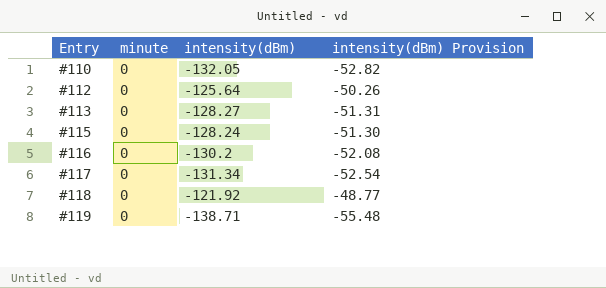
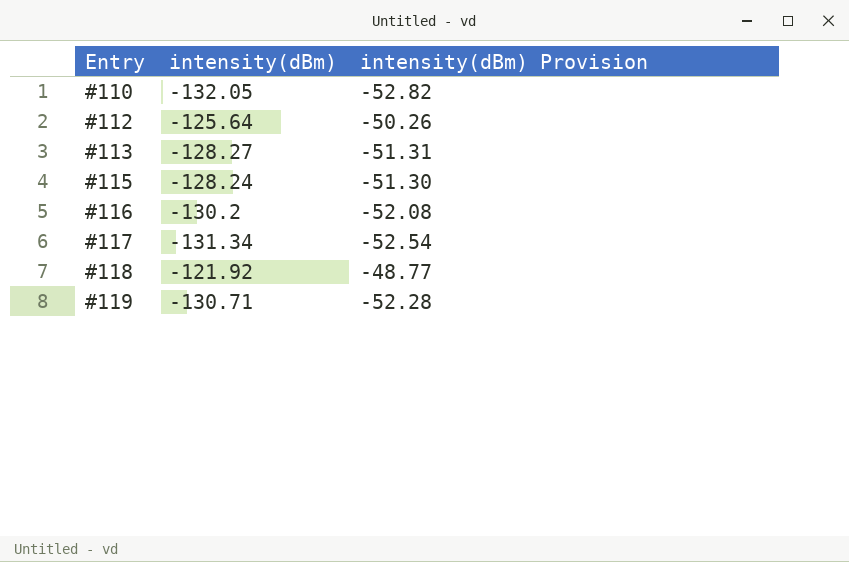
column minute | position: 2 -> none
#119 | intensity(dBm): -138.71 -> -130.71
#119 | intensity(dBm) Provision: -55.48 -> -52.28

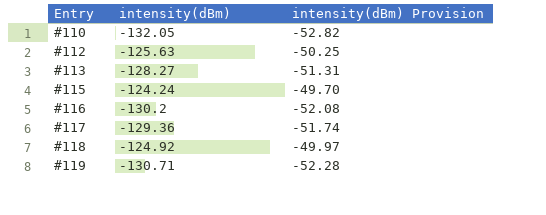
#112 | intensity(dBm): -125.64 -> -125.63
#112 | intensity(dBm) Provision: -50.26 -> -50.25
#115 | intensity(dBm): -128.24 -> -124.24
#115 | intensity(dBm) Provision: -51.30 -> -49.70
#117 | intensity(dBm): -131.34 -> -129.36
#117 | intensity(dBm) Provision: -52.54 -> -51.74
#118 | intensity(dBm): -121.92 -> -124.92
#118 | intensity(dBm) Provision: -48.77 -> -49.97

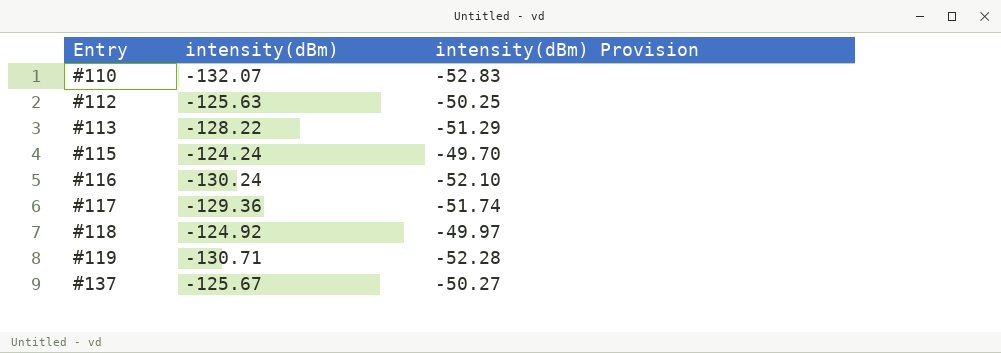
#110 | intensity(dBm): -132.05 -> -132.07
#110 | intensity(dBm) Provision: -52.82 -> -52.83
#113 | intensity(dBm): -128.27 -> -128.22
#113 | intensity(dBm) Provision: -51.31 -> -51.29
#116 | intensity(dBm): -130.2 -> -130.24
#116 | intensity(dBm) Provision: -52.08 -> -52.10
row #137: none -> -125.67 | -50.27

